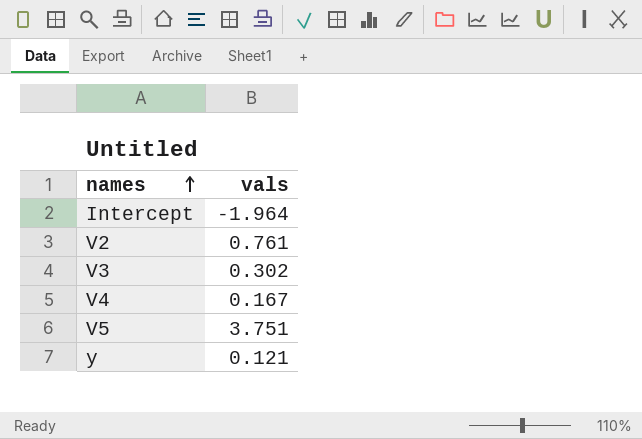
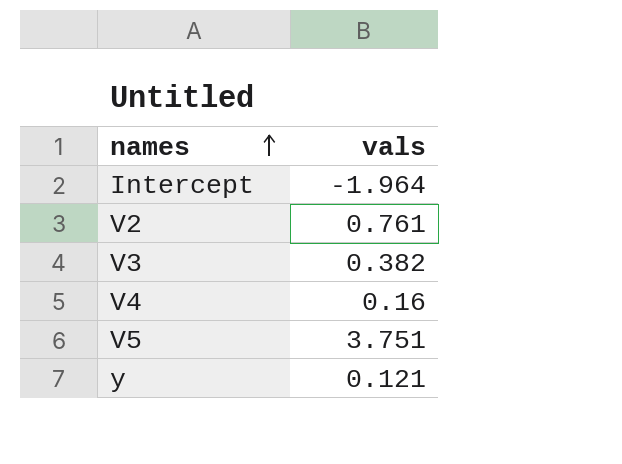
V3 | vals: 0.302 -> 0.382
V4 | vals: 0.167 -> 0.16

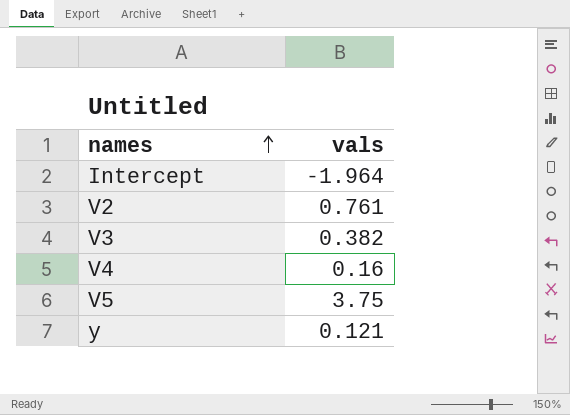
V5 | vals: 3.751 -> 3.75

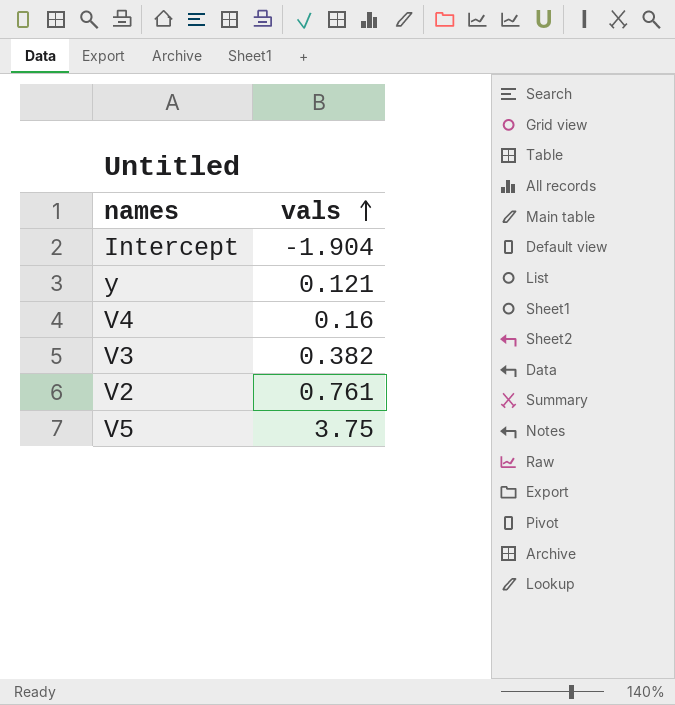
row order: names ascending -> vals ascending
Intercept | vals: -1.964 -> -1.904

